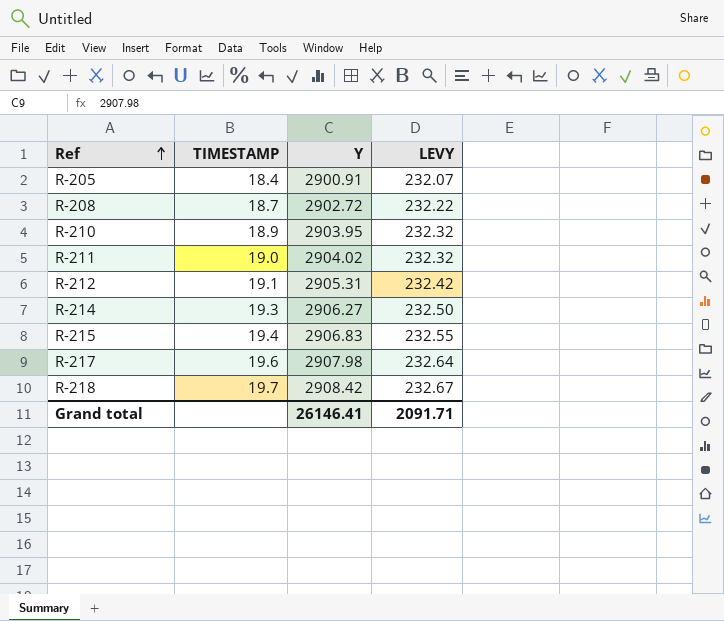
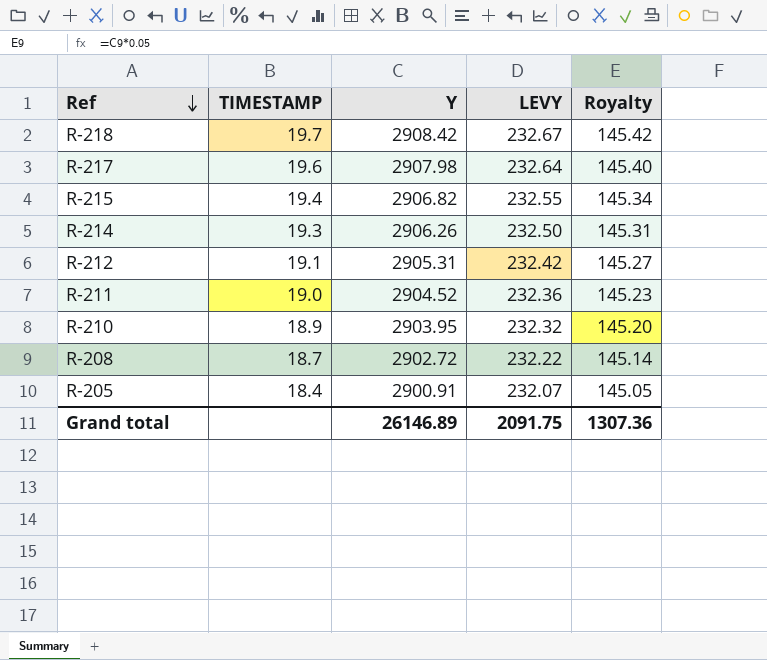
row order: Ref ascending -> Ref descending
column Royalty | formula: none -> [Y] * 0.05
R-215 | Y: 2906.83 -> 2906.82
R-214 | Y: 2906.27 -> 2906.26
R-211 | Y: 2904.02 -> 2904.52
R-211 | LEVY: 232.32 -> 232.36
Grand total | Y: 26146.41 -> 26146.89
Grand total | LEVY: 2091.71 -> 2091.75

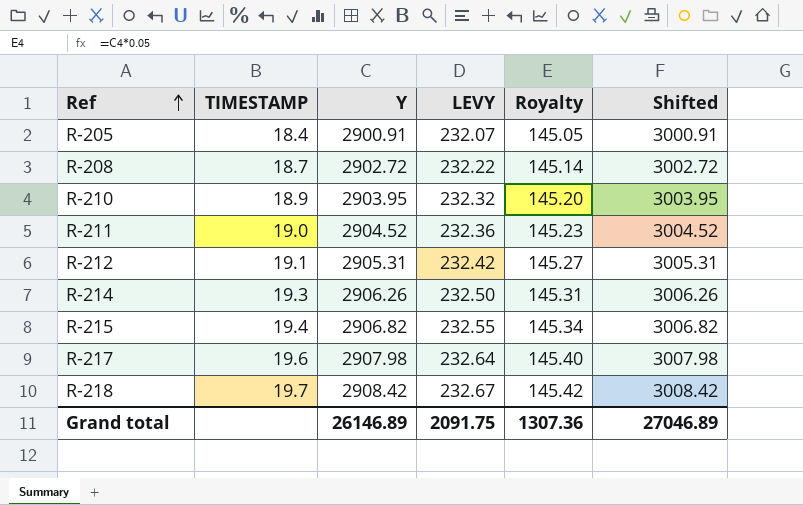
row order: Ref descending -> Ref ascending
column Shifted | formula: none -> [Y] + 100

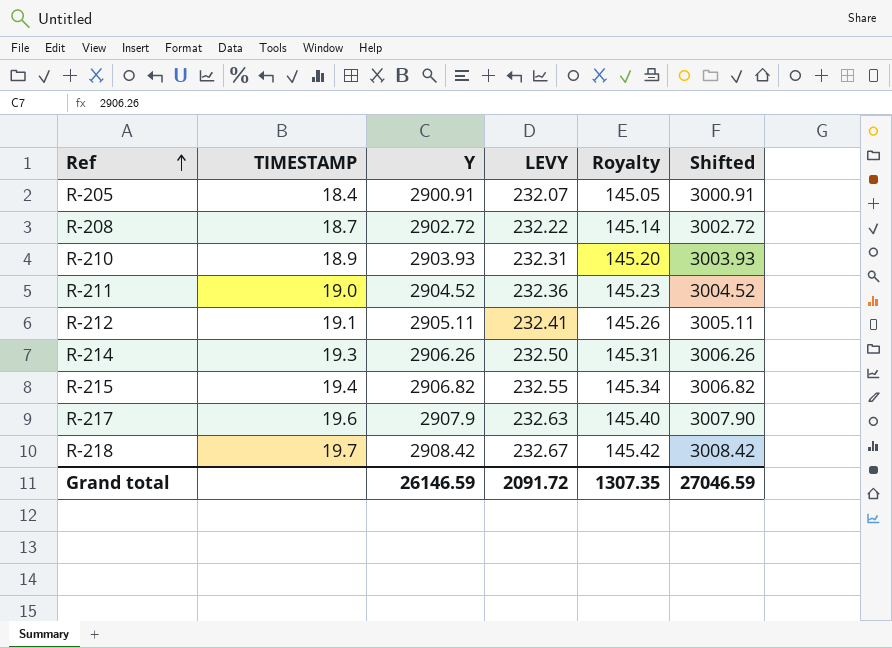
R-210 | Y: 2903.95 -> 2903.93
R-210 | LEVY: 232.32 -> 232.31
R-210 | Shifted: 3003.95 -> 3003.93
R-212 | Y: 2905.31 -> 2905.11
R-212 | LEVY: 232.42 -> 232.41
R-212 | Royalty: 145.27 -> 145.26
R-212 | Shifted: 3005.31 -> 3005.11
R-217 | Y: 2907.98 -> 2907.9
R-217 | LEVY: 232.64 -> 232.63
R-217 | Shifted: 3007.98 -> 3007.90
Grand total | Y: 26146.89 -> 26146.59
Grand total | LEVY: 2091.75 -> 2091.72
Grand total | Royalty: 1307.36 -> 1307.35
Grand total | Shifted: 27046.89 -> 27046.59

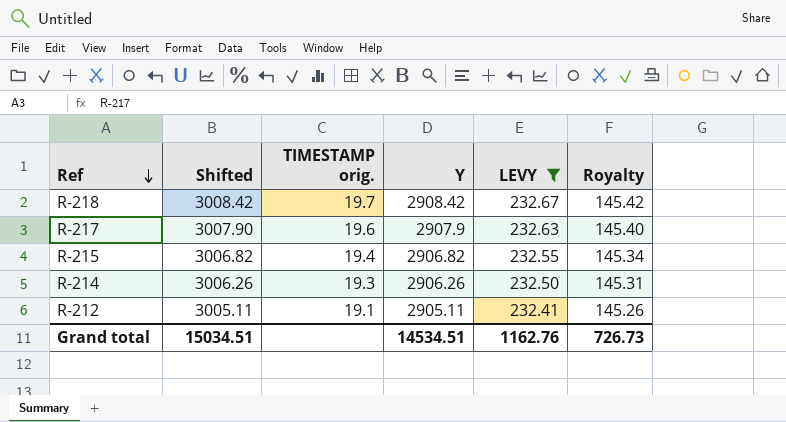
filter: none -> LEVY >= 232.41
row order: Ref ascending -> Ref descending
column Shifted | position: 6 -> 2
column name: TIMESTAMP -> TIMESTAMP orig.
Grand total | Shifted: 27046.59 -> 15034.51
Grand total | Y: 26146.59 -> 14534.51
Grand total | LEVY: 2091.72 -> 1162.76
Grand total | Royalty: 1307.35 -> 726.73

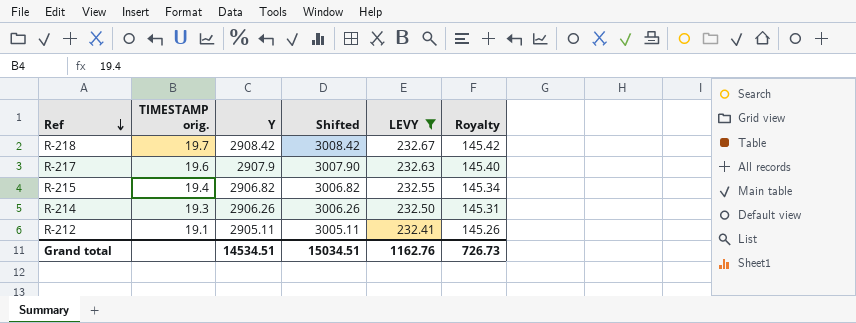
column Shifted | position: 2 -> 4

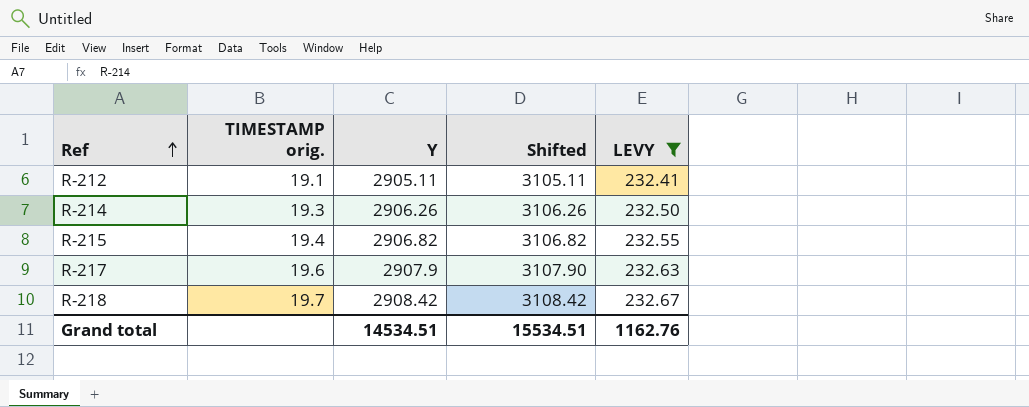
row order: Ref descending -> Ref ascending
column Royalty | formula: [Y] * 0.05 -> none
column Shifted | formula: [Y] + 100 -> [Y] + 200
Grand total | Shifted: 15034.51 -> 15534.51

